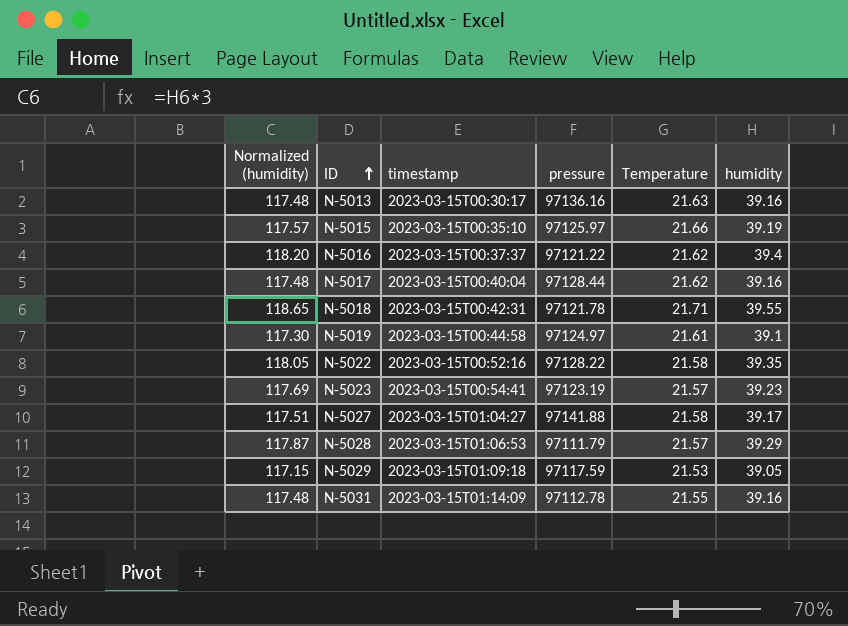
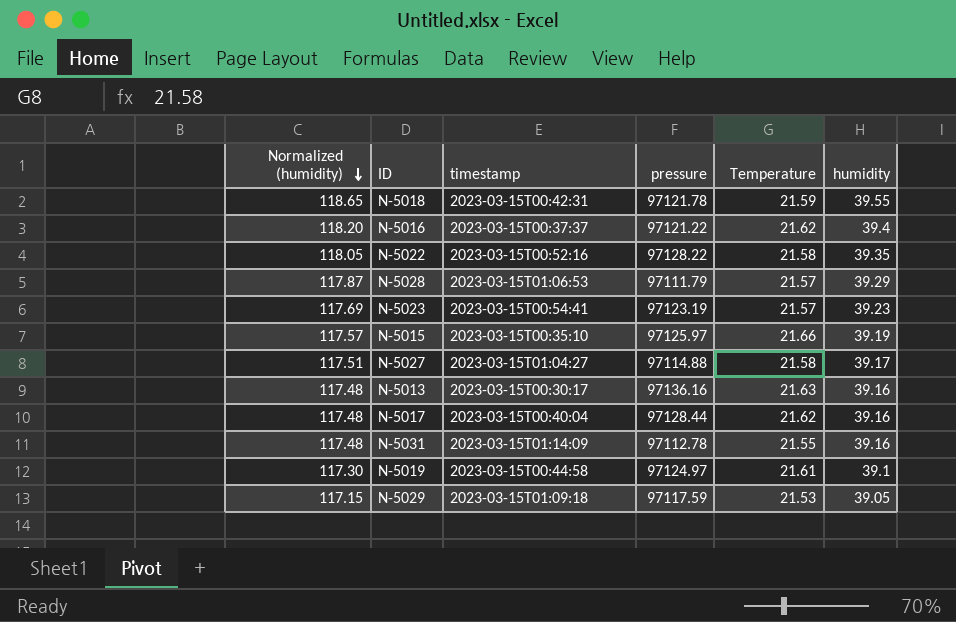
row order: ID ascending -> Normalized (humidity) descending
N-5018 | Temperature: 21.71 -> 21.59
N-5027 | pressure: 97141.88 -> 97114.88

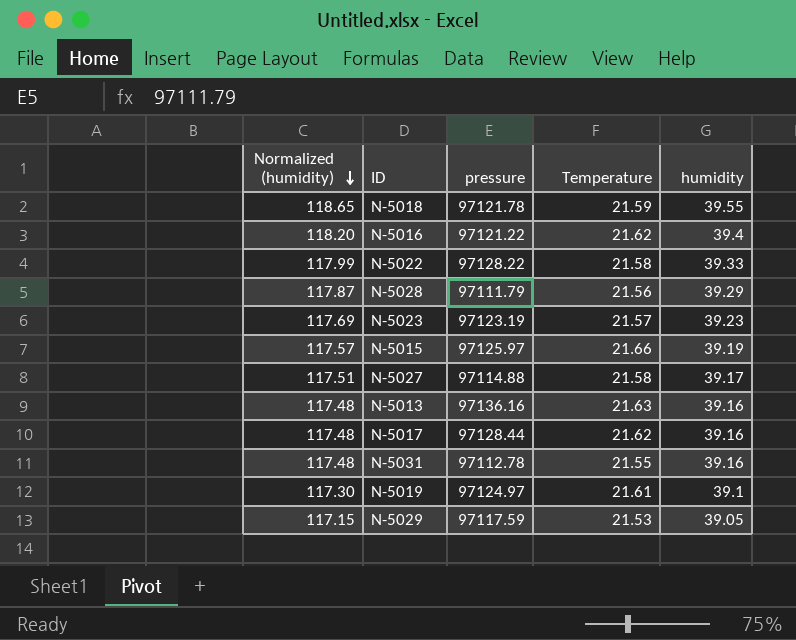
column timestamp | position: 3 -> none
N-5022 | Normalized (humidity): 118.05 -> 117.99
N-5022 | humidity: 39.35 -> 39.33
N-5028 | Temperature: 21.57 -> 21.56

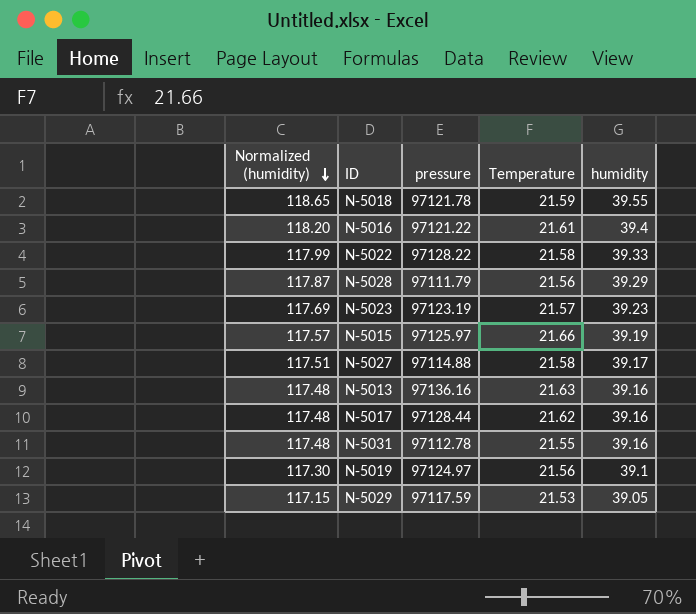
N-5016 | Temperature: 21.62 -> 21.61
N-5019 | Temperature: 21.61 -> 21.56

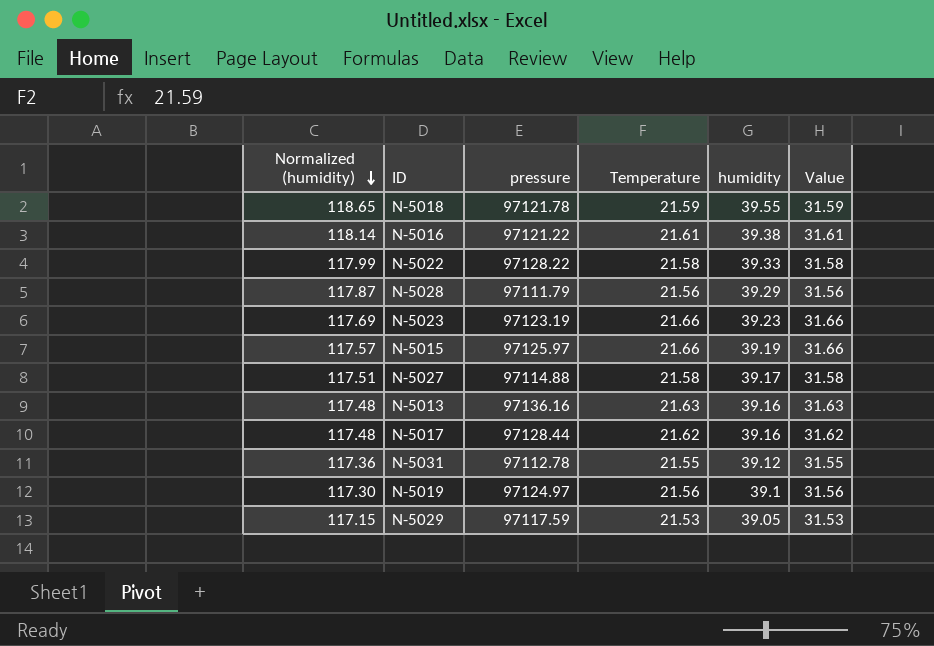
column Value | formula: none -> [Temperature] + 10
N-5016 | Normalized (humidity): 118.20 -> 118.14
N-5016 | humidity: 39.4 -> 39.38
N-5023 | Temperature: 21.57 -> 21.66
N-5031 | Normalized (humidity): 117.48 -> 117.36
N-5031 | humidity: 39.16 -> 39.12

